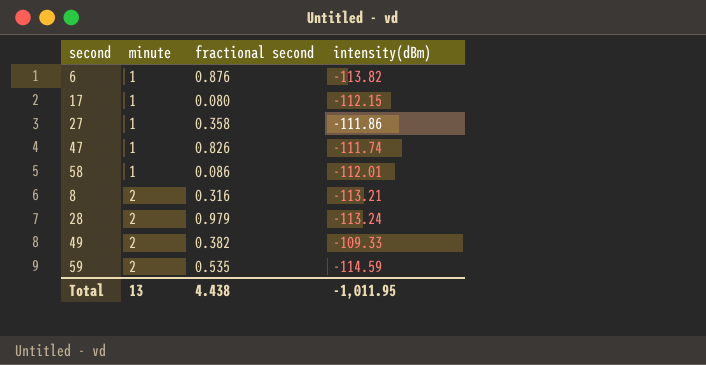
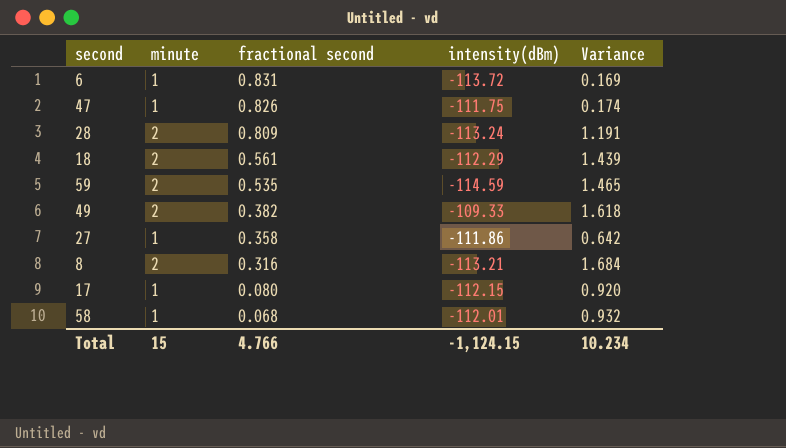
row order: minute ascending -> fractional second descending
column Variance | formula: none -> [minute] - [fractional second]
6 | fractional second: 0.876 -> 0.831
6 | intensity(dBm): -113.82 -> -113.72
47 | intensity(dBm): -111.74 -> -111.75
28 | fractional second: 0.979 -> 0.809
row 18: none -> 2 | 0.561 | -112.29 | 1.439
58 | fractional second: 0.086 -> 0.068
Total | minute: 13 -> 15
Total | fractional second: 4.438 -> 4.766
Total | intensity(dBm): -1,011.95 -> -1,124.15

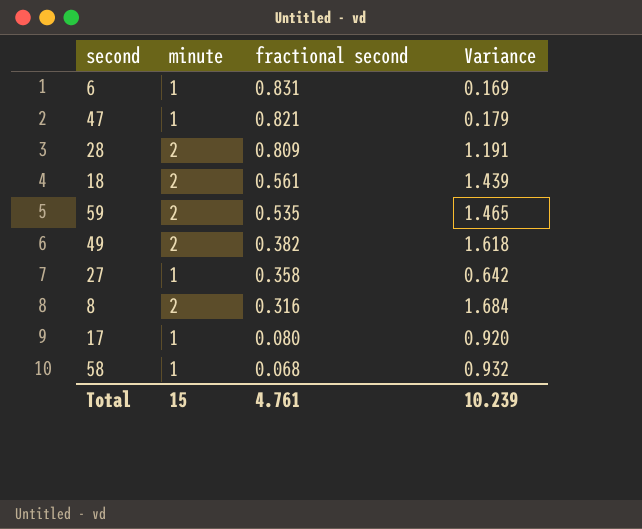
column intensity(dBm) | position: 4 -> none
47 | fractional second: 0.826 -> 0.821
47 | Variance: 0.174 -> 0.179
Total | fractional second: 4.766 -> 4.761
Total | Variance: 10.234 -> 10.239

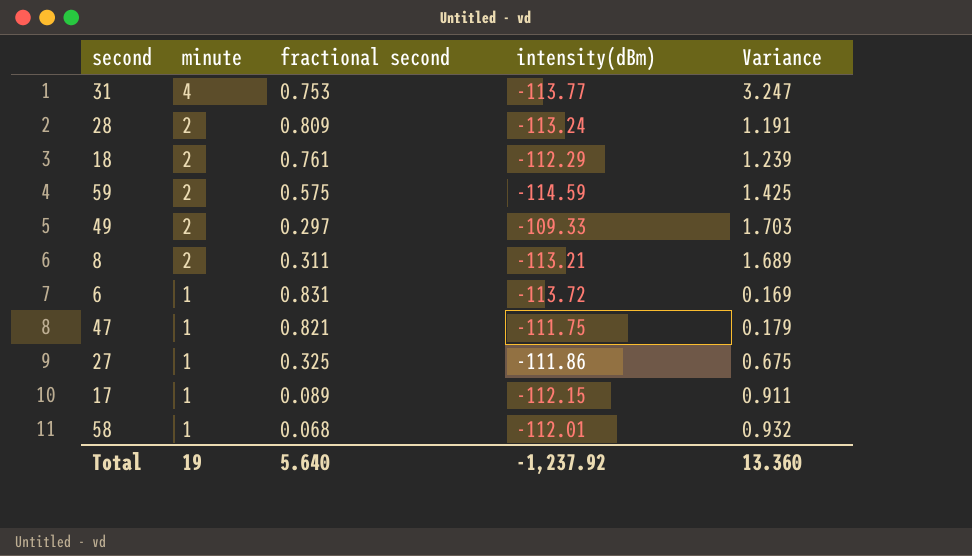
row order: fractional second descending -> minute descending
column intensity(dBm) | position: none -> 4
row 31: none -> 4 | 0.753 | -113.77 | 3.247
18 | fractional second: 0.561 -> 0.761
18 | Variance: 1.439 -> 1.239
59 | fractional second: 0.535 -> 0.575
59 | Variance: 1.465 -> 1.425
49 | fractional second: 0.382 -> 0.297
49 | Variance: 1.618 -> 1.703
8 | fractional second: 0.316 -> 0.311
8 | Variance: 1.684 -> 1.689
27 | fractional second: 0.358 -> 0.325
27 | Variance: 0.642 -> 0.675
17 | fractional second: 0.080 -> 0.089
17 | Variance: 0.920 -> 0.911
Total | minute: 15 -> 19
Total | fractional second: 4.761 -> 5.640
Total | Variance: 10.239 -> 13.360

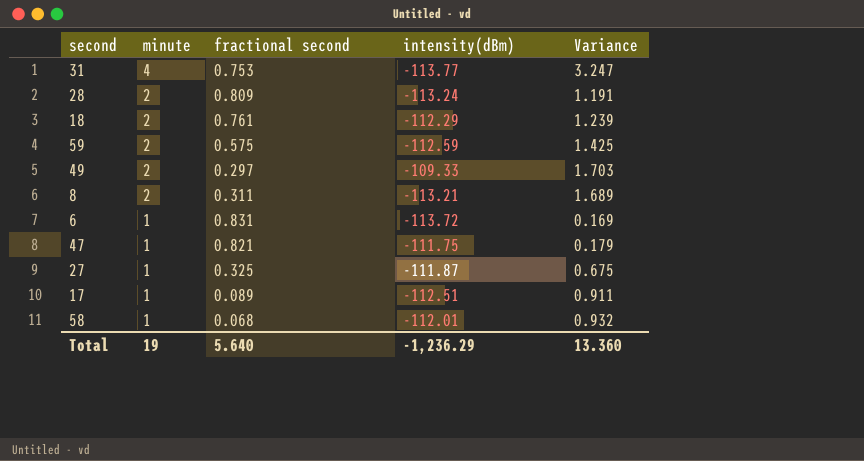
59 | intensity(dBm): -114.59 -> -112.59
27 | intensity(dBm): -111.86 -> -111.87
17 | intensity(dBm): -112.15 -> -112.51
Total | intensity(dBm): -1,237.92 -> -1,236.29

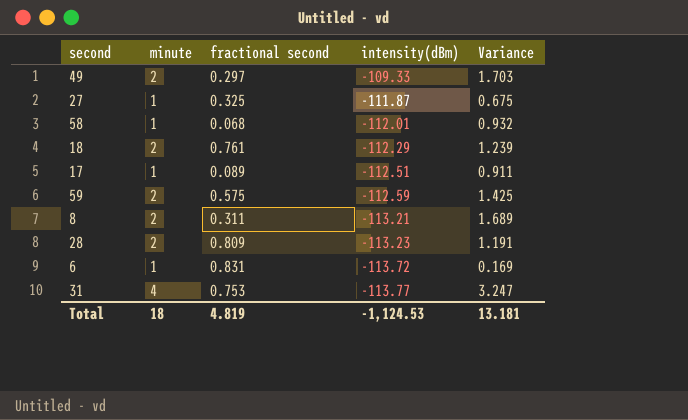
row order: minute descending -> intensity(dBm) descending
row 47: 1 | 0.821 | -111.75 | 0.179 -> none
28 | intensity(dBm): -113.24 -> -113.23
Total | minute: 19 -> 18
Total | fractional second: 5.640 -> 4.819
Total | intensity(dBm): -1,236.29 -> -1,124.53
Total | Variance: 13.360 -> 13.181

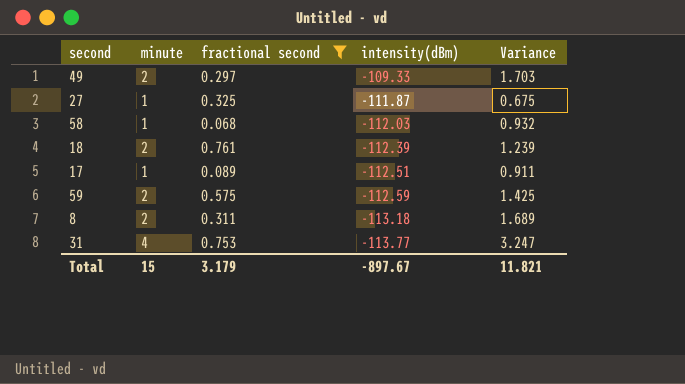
filter: none -> fractional second <= 0.761
58 | intensity(dBm): -112.01 -> -112.03
18 | intensity(dBm): -112.29 -> -112.39
8 | intensity(dBm): -113.21 -> -113.18
Total | minute: 18 -> 15
Total | fractional second: 4.819 -> 3.179
Total | intensity(dBm): -1,124.53 -> -897.67
Total | Variance: 13.181 -> 11.821

